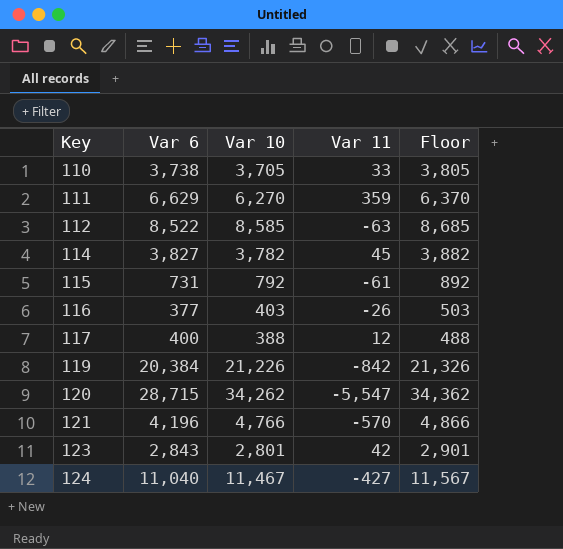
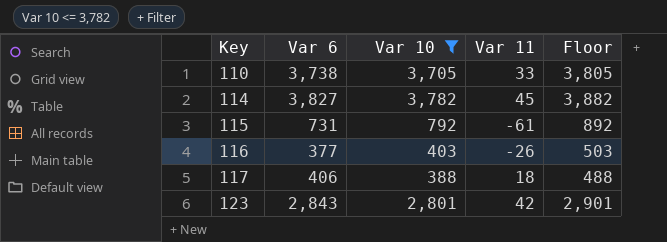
filter: none -> Var 10 <= 3,782
117 | Var 6: 400 -> 406
117 | Var 11: 12 -> 18

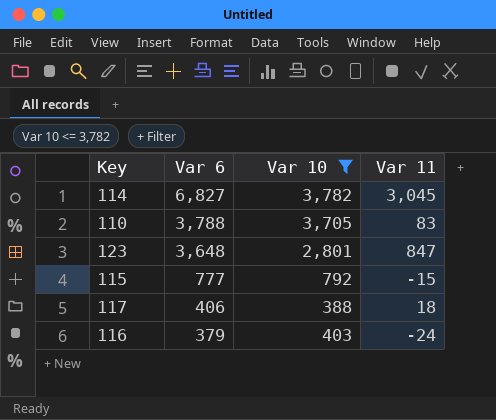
row order: Key ascending -> Var 6 descending
column Floor | formula: [Var 10] + 100 -> none
114 | Var 6: 3,827 -> 6,827
114 | Var 11: 45 -> 3,045
110 | Var 6: 3,738 -> 3,788
110 | Var 11: 33 -> 83
123 | Var 6: 2,843 -> 3,648
123 | Var 11: 42 -> 847
115 | Var 6: 731 -> 777
115 | Var 11: -61 -> -15
116 | Var 6: 377 -> 379
116 | Var 11: -26 -> -24

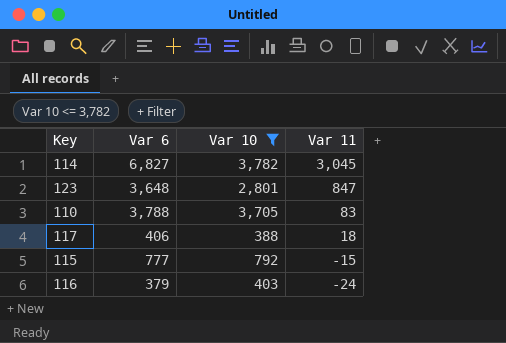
row order: Var 6 descending -> Var 11 descending

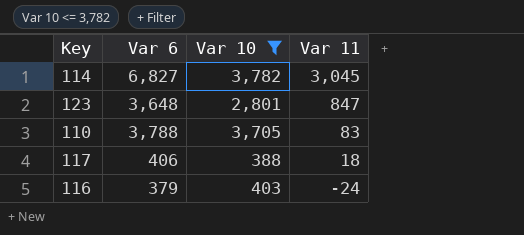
row 115: 777 | 792 | -15 -> none

